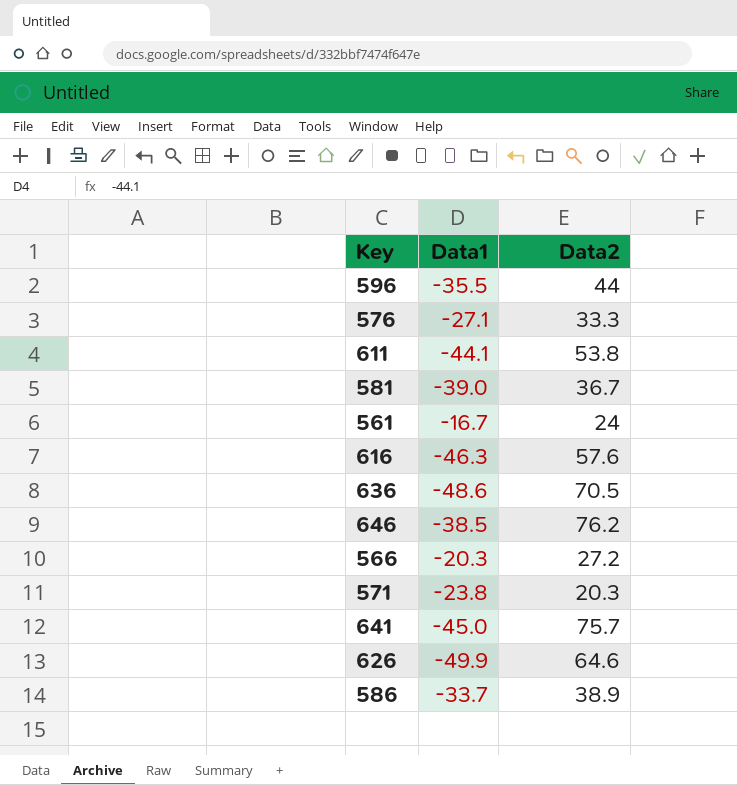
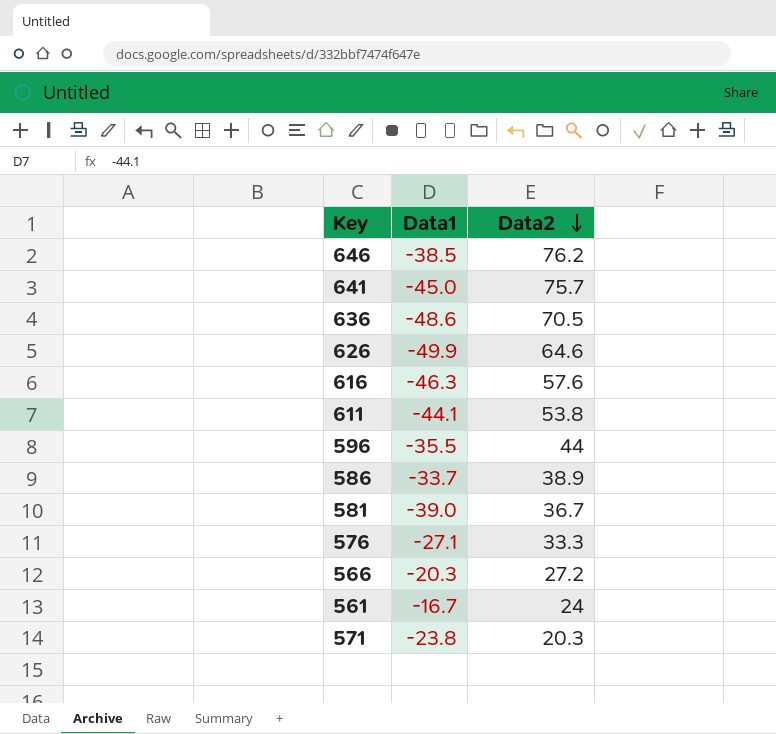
row order: none -> Data2 descending

